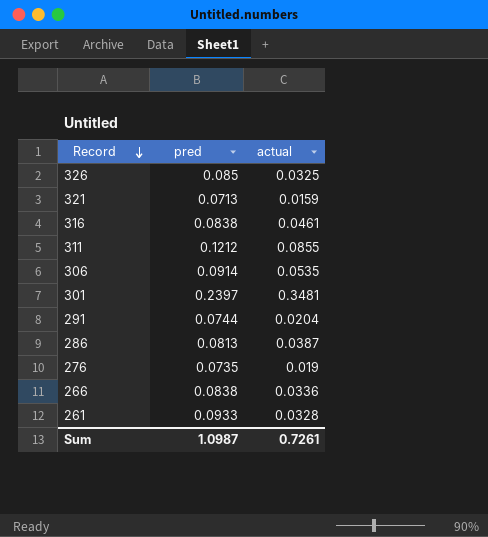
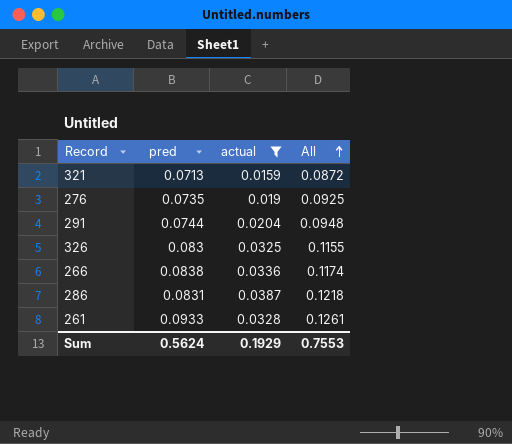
filter: none -> actual <= 0.0387
row order: Record descending -> All ascending
column All | formula: none -> [pred] + [actual]
326 | pred: 0.085 -> 0.083
286 | pred: 0.0813 -> 0.0831
Sum | pred: 1.0987 -> 0.5624
Sum | actual: 0.7261 -> 0.1929

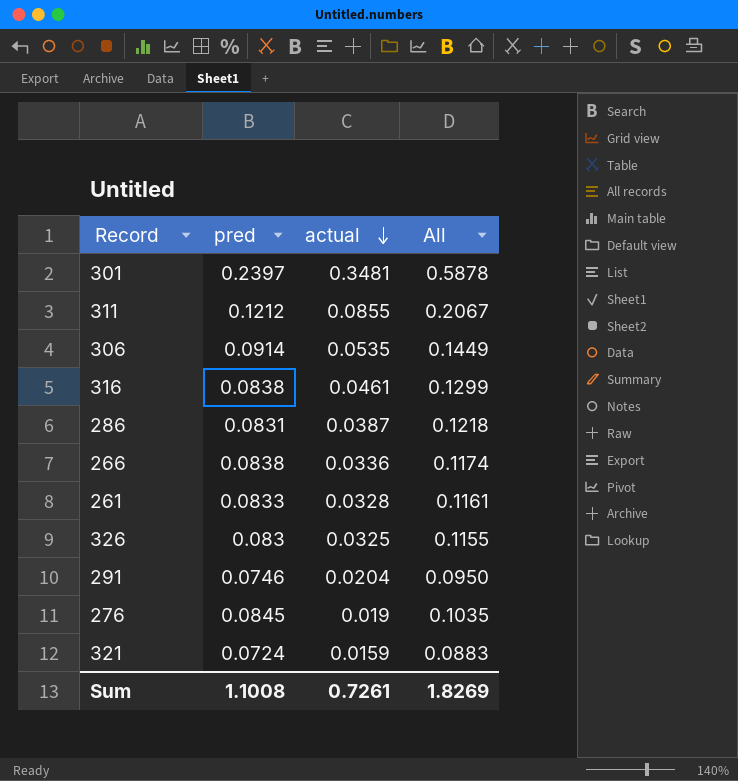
filter: actual <= 0.0387 -> none
row order: All ascending -> actual descending
261 | pred: 0.0933 -> 0.0833
261 | All: 0.1261 -> 0.1161
291 | pred: 0.0744 -> 0.0746
291 | All: 0.0948 -> 0.0950
276 | pred: 0.0735 -> 0.0845
276 | All: 0.0925 -> 0.1035
321 | pred: 0.0713 -> 0.0724
321 | All: 0.0872 -> 0.0883
Sum | pred: 0.5624 -> 1.1008
Sum | actual: 0.1929 -> 0.7261
Sum | All: 0.7553 -> 1.8269

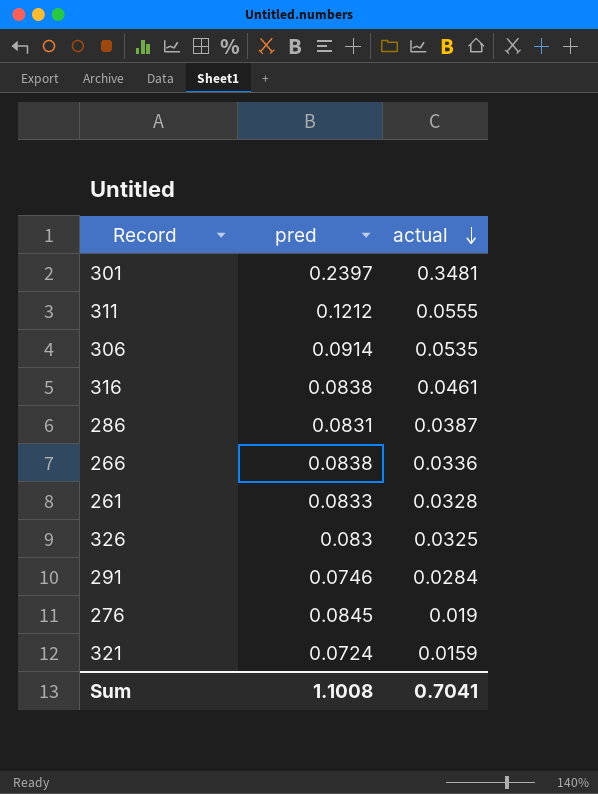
column All | formula: [pred] + [actual] -> none
311 | actual: 0.0855 -> 0.0555
291 | actual: 0.0204 -> 0.0284
Sum | actual: 0.7261 -> 0.7041

